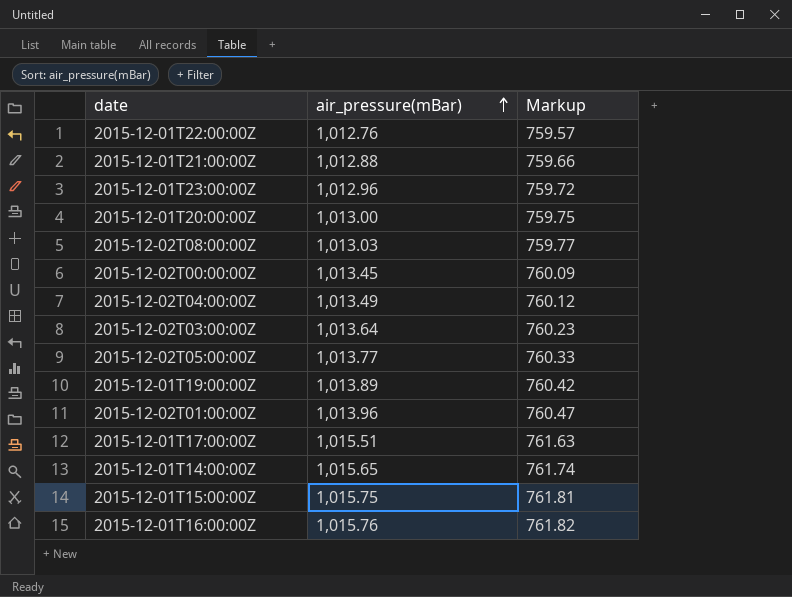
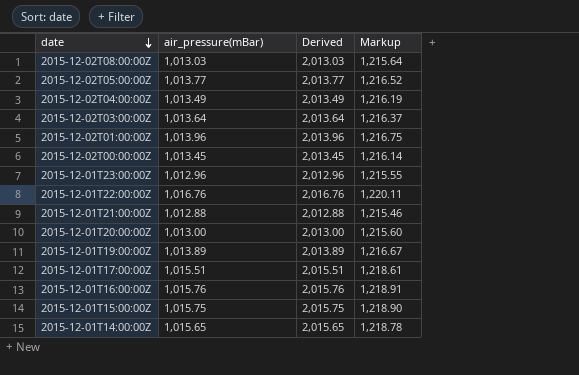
row order: air_pressure(mBar) ascending -> date descending
column Derived | formula: none -> [air_pressure(mBar)] + 1000
column Markup | formula: [air_pressure(mBar)] * 0.75 -> [air_pressure(mBar)] * 1.2
2015-12-01T22:00:00Z | air_pressure(mBar): 1,012.76 -> 1,016.76

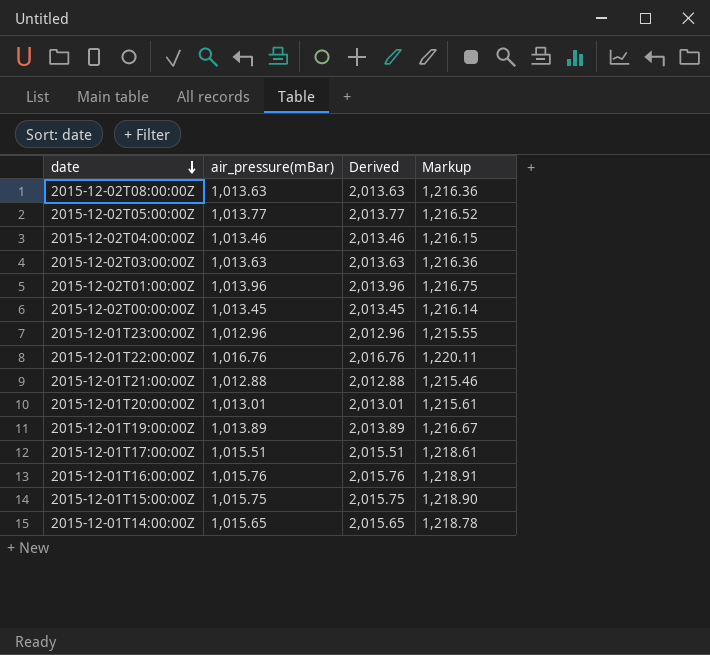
2015-12-02T08:00:00Z | air_pressure(mBar): 1,013.03 -> 1,013.63
2015-12-02T08:00:00Z | Derived: 2,013.03 -> 2,013.63
2015-12-02T08:00:00Z | Markup: 1,215.64 -> 1,216.36
2015-12-02T04:00:00Z | air_pressure(mBar): 1,013.49 -> 1,013.46
2015-12-02T04:00:00Z | Derived: 2,013.49 -> 2,013.46
2015-12-02T04:00:00Z | Markup: 1,216.19 -> 1,216.15
2015-12-02T03:00:00Z | air_pressure(mBar): 1,013.64 -> 1,013.63
2015-12-02T03:00:00Z | Derived: 2,013.64 -> 2,013.63
2015-12-02T03:00:00Z | Markup: 1,216.37 -> 1,216.36
2015-12-01T20:00:00Z | air_pressure(mBar): 1,013.00 -> 1,013.01
2015-12-01T20:00:00Z | Derived: 2,013.00 -> 2,013.01
2015-12-01T20:00:00Z | Markup: 1,215.60 -> 1,215.61

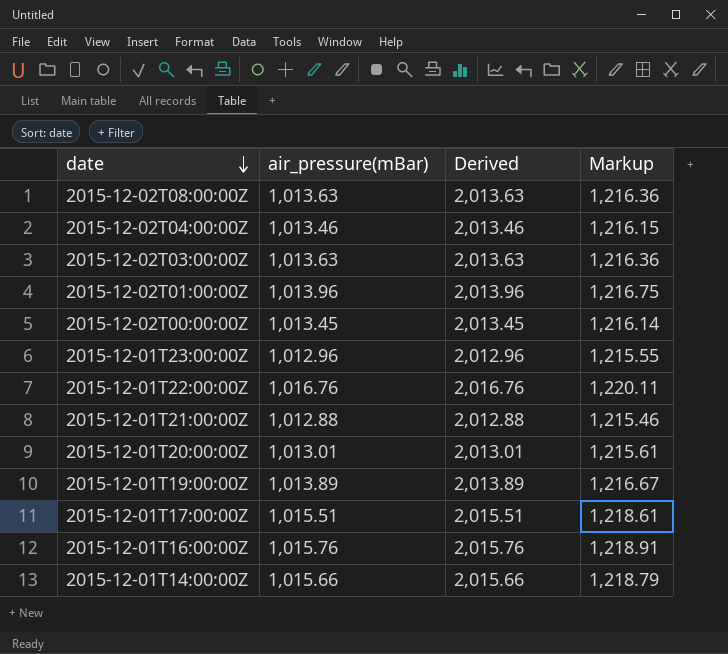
row 2015-12-02T05:00:00Z: 1,013.77 | 2,013.77 | 1,216.52 -> none
row 2015-12-01T15:00:00Z: 1,015.75 | 2,015.75 | 1,218.90 -> none
2015-12-01T14:00:00Z | air_pressure(mBar): 1,015.65 -> 1,015.66
2015-12-01T14:00:00Z | Derived: 2,015.65 -> 2,015.66
2015-12-01T14:00:00Z | Markup: 1,218.78 -> 1,218.79

